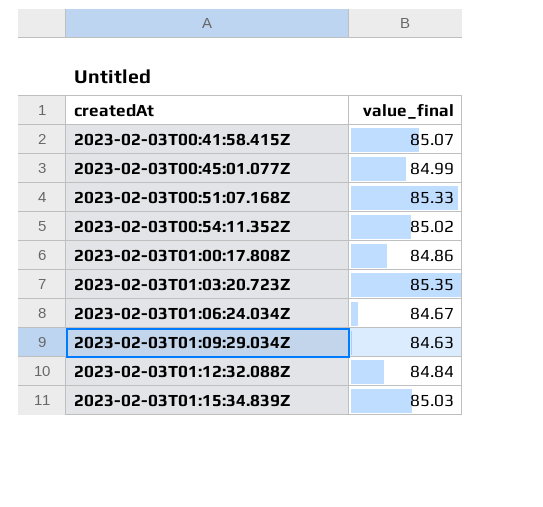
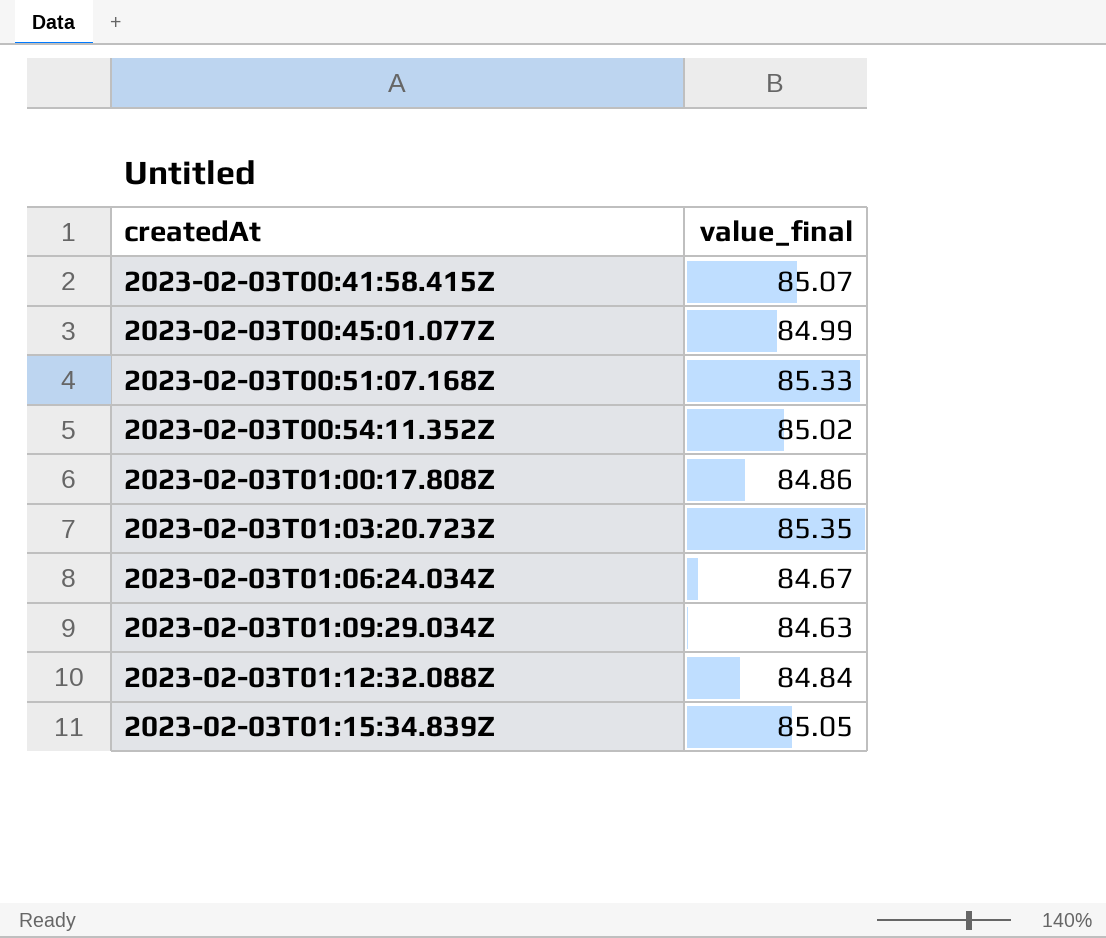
2023-02-03T01:15:34.839Z | value_final: 85.03 -> 85.05

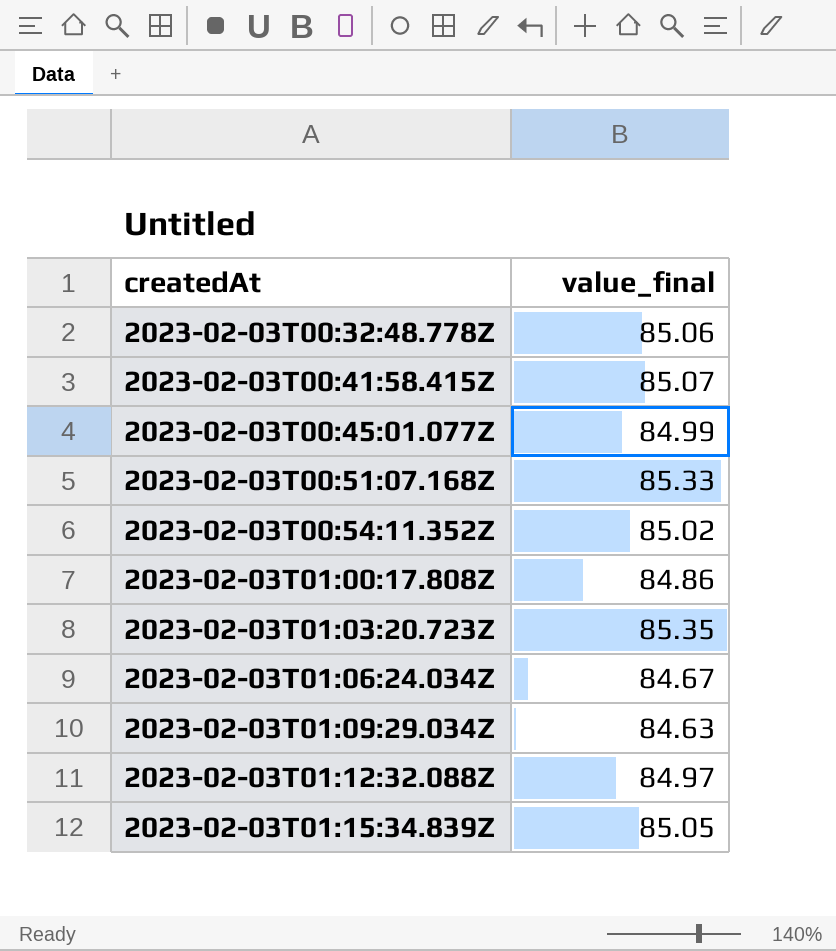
row 2023-02-03T00:32:48.778Z: none -> 85.06
2023-02-03T01:12:32.088Z | value_final: 84.84 -> 84.97

